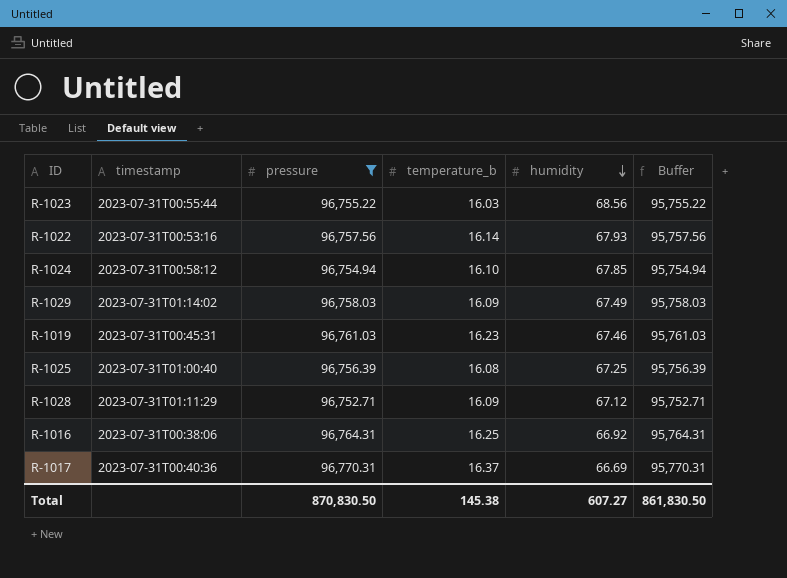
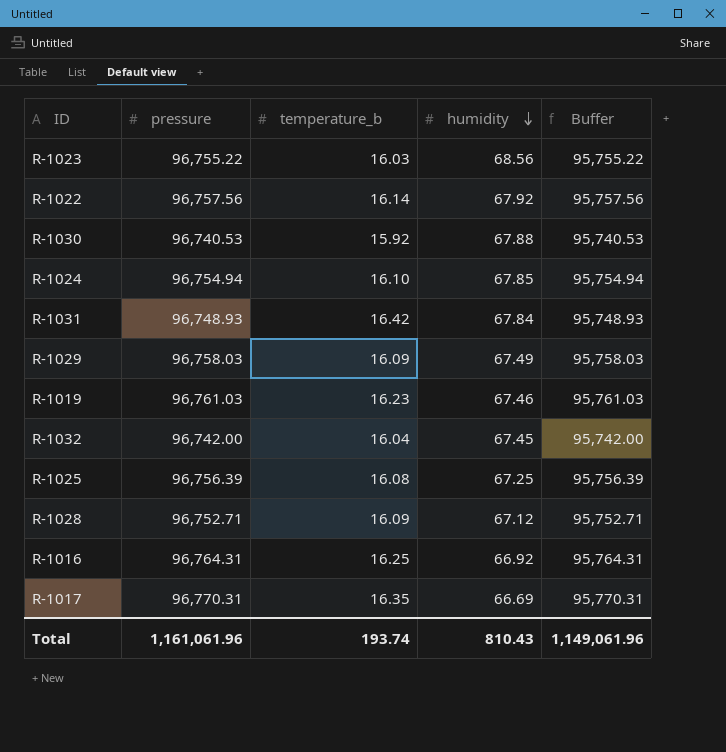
filter: pressure >= 96,752.71 -> none
column timestamp | position: 2 -> none
R-1022 | humidity: 67.93 -> 67.92
R-1017 | temperature_b: 16.37 -> 16.35
Total | pressure: 870,830.50 -> 1,161,061.96
Total | temperature_b: 145.38 -> 193.74
Total | humidity: 607.27 -> 810.43
Total | Buffer: 861,830.50 -> 1,149,061.96

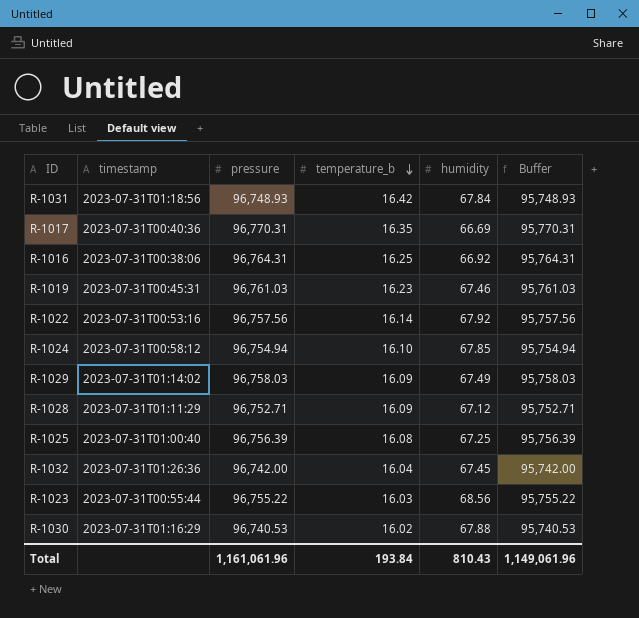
row order: humidity descending -> temperature_b descending
column timestamp | position: none -> 2
R-1030 | temperature_b: 15.92 -> 16.02
Total | temperature_b: 193.74 -> 193.84

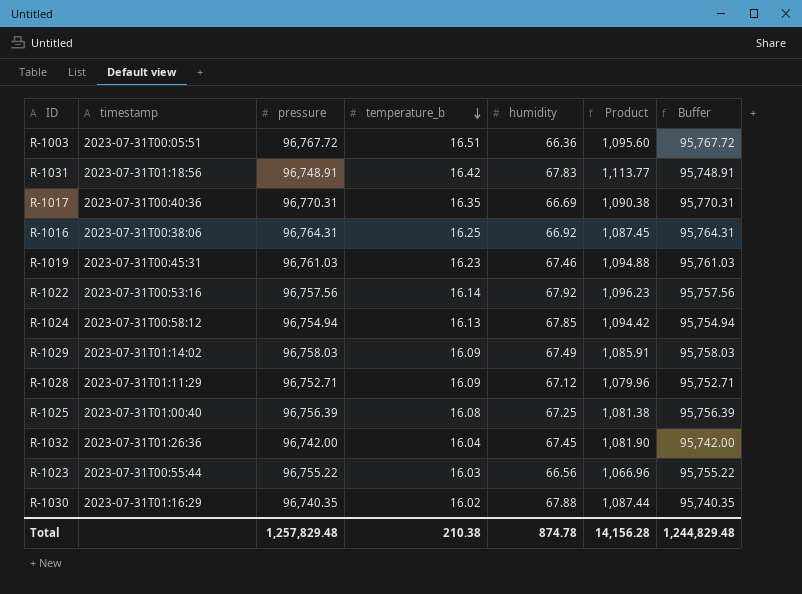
column Product | formula: none -> [temperature_b] * [humidity]
row R-1003: none -> 2023-07-31T00:05:51 | 96,767.72 | 16.51 | 66.36 | 1,095.60 | 95,767.72
R-1031 | pressure: 96,748.93 -> 96,748.91
R-1031 | humidity: 67.84 -> 67.83
R-1031 | Buffer: 95,748.93 -> 95,748.91
R-1024 | temperature_b: 16.10 -> 16.13
R-1023 | humidity: 68.56 -> 66.56
R-1030 | pressure: 96,740.53 -> 96,740.35
R-1030 | Buffer: 95,740.53 -> 95,740.35
Total | pressure: 1,161,061.96 -> 1,257,829.48
Total | temperature_b: 193.84 -> 210.38
Total | humidity: 810.43 -> 874.78
Total | Buffer: 1,149,061.96 -> 1,244,829.48

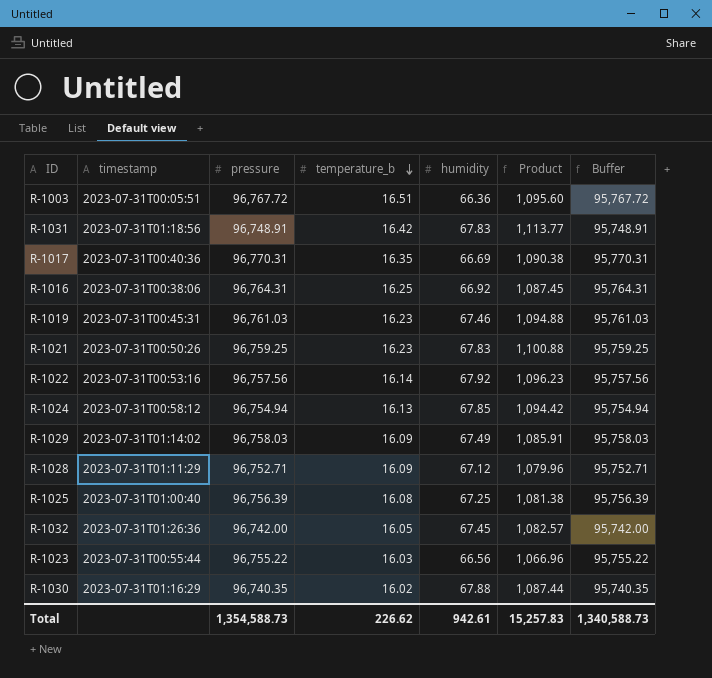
row R-1021: none -> 2023-07-31T00:50:26 | 96,759.25 | 16.23 | 67.83 | 1,100.88 | 95,759.25
R-1032 | temperature_b: 16.04 -> 16.05
R-1032 | Product: 1,081.90 -> 1,082.57
Total | pressure: 1,257,829.48 -> 1,354,588.73
Total | temperature_b: 210.38 -> 226.62
Total | humidity: 874.78 -> 942.61
Total | Product: 14,156.28 -> 15,257.83
Total | Buffer: 1,244,829.48 -> 1,340,588.73

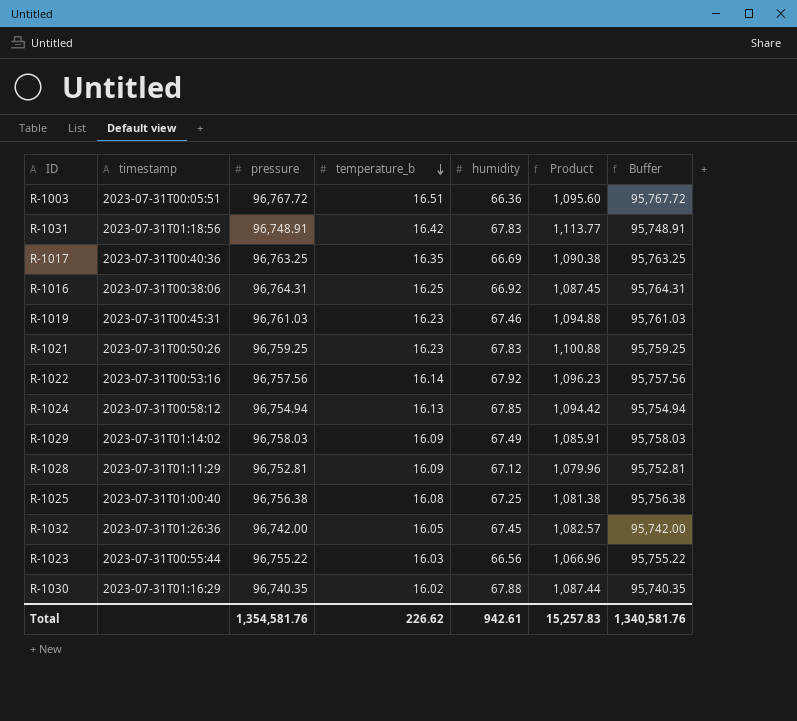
R-1017 | pressure: 96,770.31 -> 96,763.25
R-1017 | Buffer: 95,770.31 -> 95,763.25
R-1028 | pressure: 96,752.71 -> 96,752.81
R-1028 | Buffer: 95,752.71 -> 95,752.81
R-1025 | pressure: 96,756.39 -> 96,756.38
R-1025 | Buffer: 95,756.39 -> 95,756.38
Total | pressure: 1,354,588.73 -> 1,354,581.76
Total | Buffer: 1,340,588.73 -> 1,340,581.76

